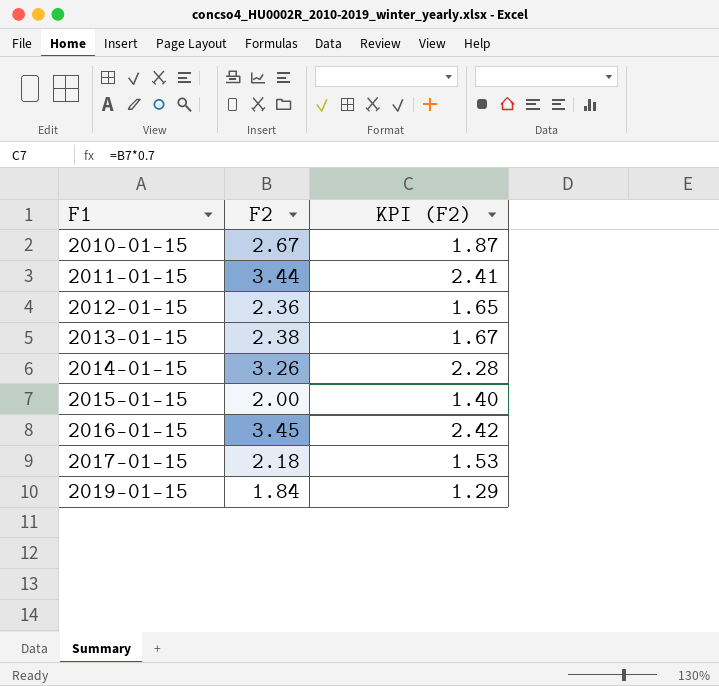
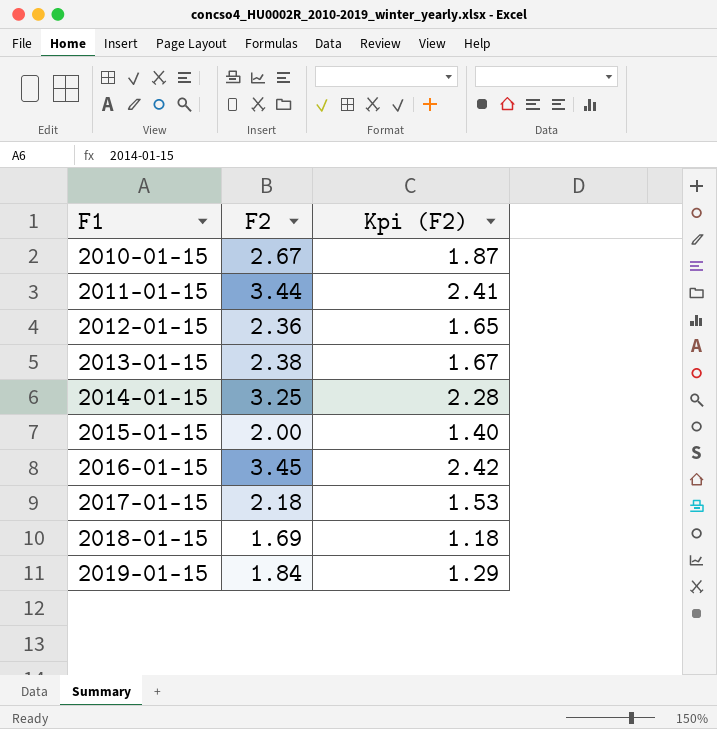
column name: KPI (F2) -> Kpi (F2)
2014-01-15 | F2: 3.26 -> 3.25
row 2018-01-15: none -> 1.69 | 1.18

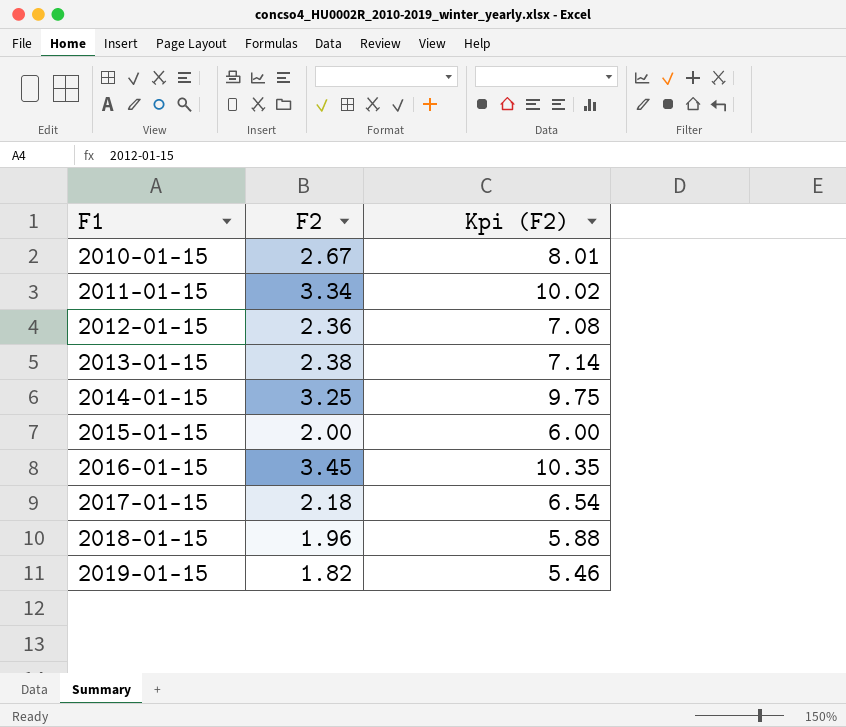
column Kpi (F2) | formula: [F2] * 0.7 -> [F2] * 3
2011-01-15 | F2: 3.44 -> 3.34
2018-01-15 | F2: 1.69 -> 1.96
2019-01-15 | F2: 1.84 -> 1.82

